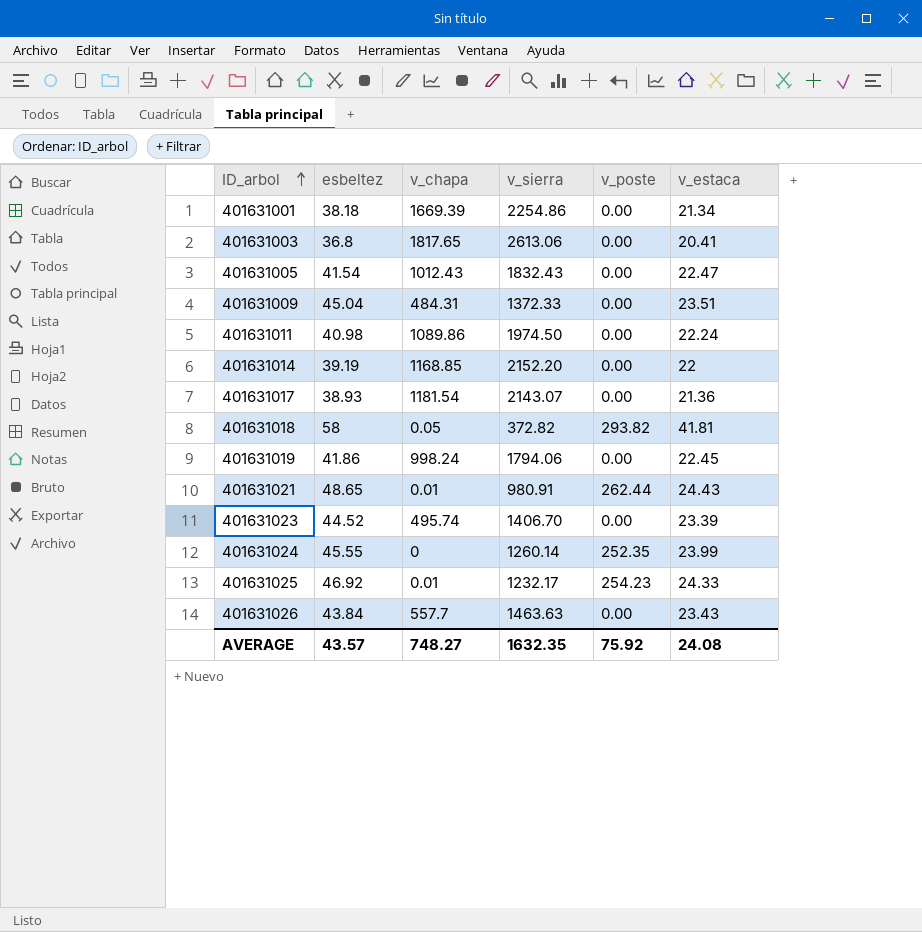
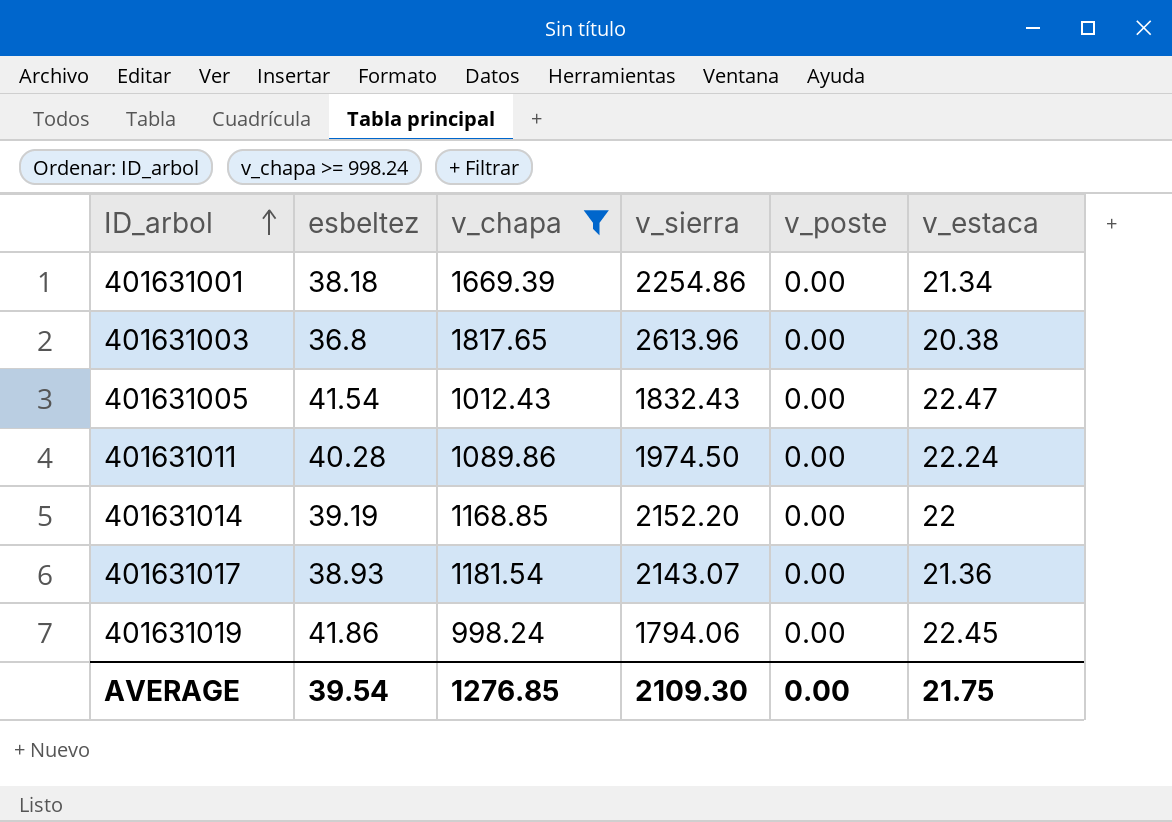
filter: none -> v_chapa >= 998.24
401631003 | v_sierra: 2613.06 -> 2613.96
401631003 | v_estaca: 20.41 -> 20.38
401631011 | esbeltez: 40.98 -> 40.28
AVERAGE | esbeltez: 43.57 -> 39.54
AVERAGE | v_chapa: 748.27 -> 1276.85
AVERAGE | v_sierra: 1632.35 -> 2109.30
AVERAGE | v_poste: 75.92 -> 0.00
AVERAGE | v_estaca: 24.08 -> 21.75

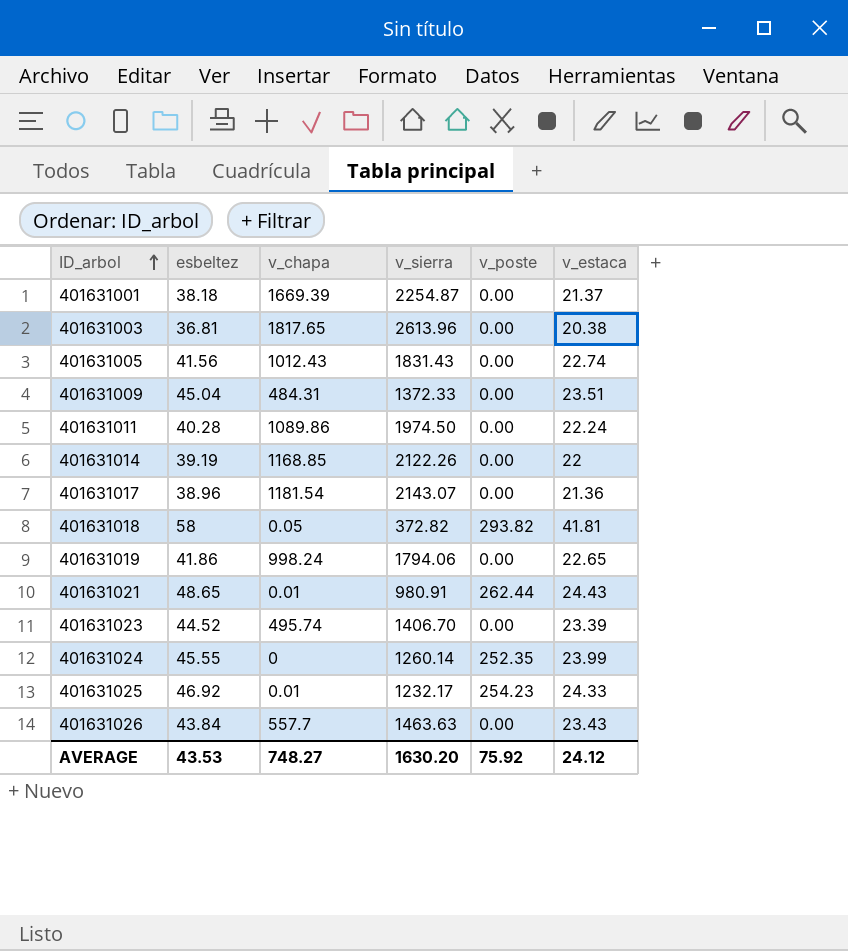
filter: v_chapa >= 998.24 -> none
401631001 | v_sierra: 2254.86 -> 2254.87
401631001 | v_estaca: 21.34 -> 21.37
401631003 | esbeltez: 36.8 -> 36.81
401631005 | esbeltez: 41.54 -> 41.56
401631005 | v_sierra: 1832.43 -> 1831.43
401631005 | v_estaca: 22.47 -> 22.74
401631014 | v_sierra: 2152.20 -> 2122.26
401631017 | esbeltez: 38.93 -> 38.96
401631019 | v_estaca: 22.45 -> 22.65
AVERAGE | esbeltez: 39.54 -> 43.53
AVERAGE | v_chapa: 1276.85 -> 748.27
AVERAGE | v_sierra: 2109.30 -> 1630.20
AVERAGE | v_poste: 0.00 -> 75.92
AVERAGE | v_estaca: 21.75 -> 24.12

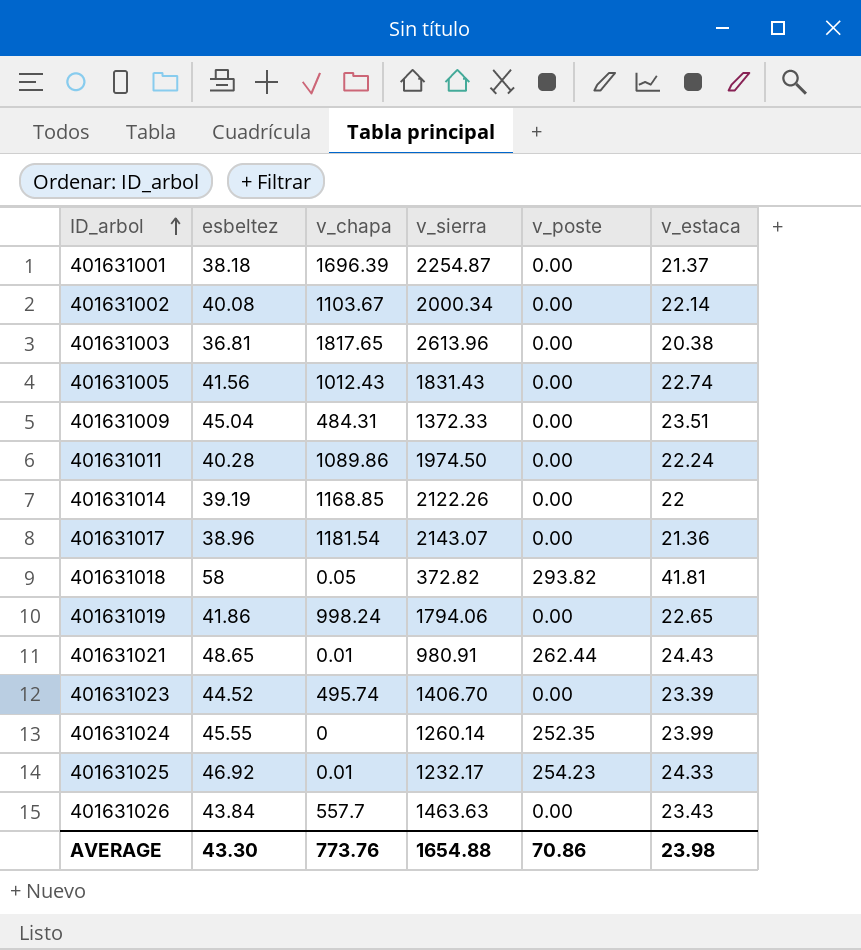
401631001 | v_chapa: 1669.39 -> 1696.39
row 401631002: none -> 40.08 | 1103.67 | 2000.34 | 0.00 | 22.14
AVERAGE | esbeltez: 43.53 -> 43.30
AVERAGE | v_chapa: 748.27 -> 773.76
AVERAGE | v_sierra: 1630.20 -> 1654.88
AVERAGE | v_poste: 75.92 -> 70.86
AVERAGE | v_estaca: 24.12 -> 23.98

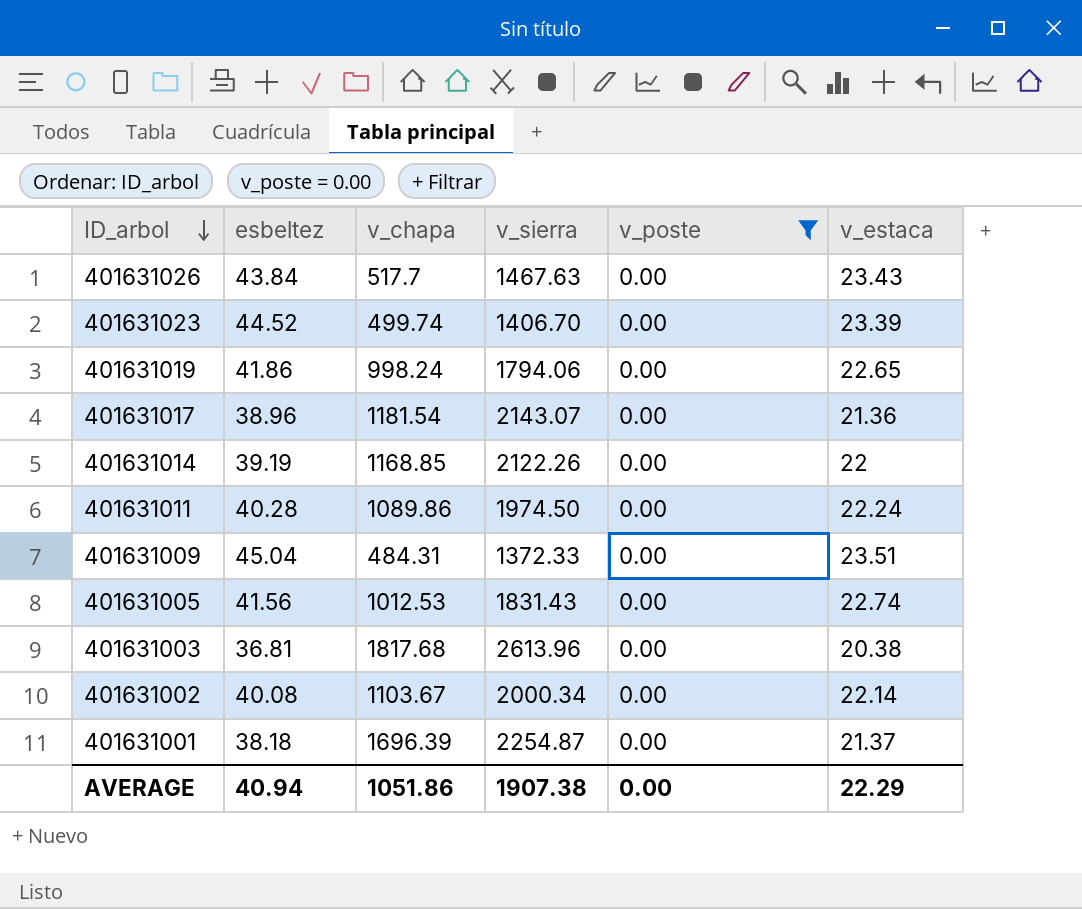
filter: none -> v_poste = 0.00
row order: ID_arbol ascending -> ID_arbol descending
401631026 | v_chapa: 557.7 -> 517.7
401631026 | v_sierra: 1463.63 -> 1467.63
401631023 | v_chapa: 495.74 -> 499.74
401631005 | v_chapa: 1012.43 -> 1012.53
401631003 | v_chapa: 1817.65 -> 1817.68
AVERAGE | esbeltez: 43.30 -> 40.94
AVERAGE | v_chapa: 773.76 -> 1051.86
AVERAGE | v_sierra: 1654.88 -> 1907.38
AVERAGE | v_poste: 70.86 -> 0.00
AVERAGE | v_estaca: 23.98 -> 22.29

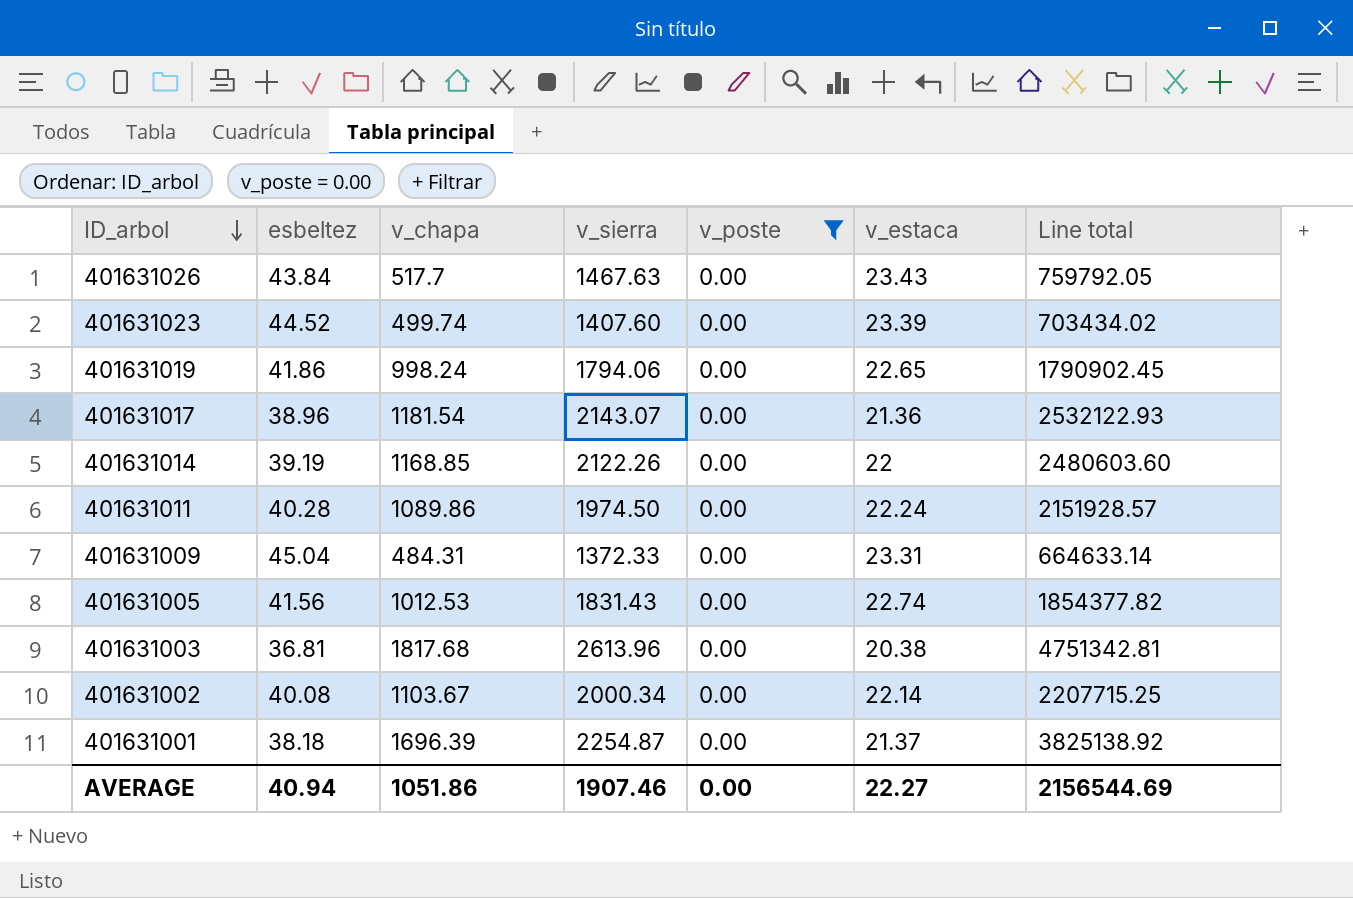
column Line total | formula: none -> [v_chapa] * [v_sierra]
401631023 | v_sierra: 1406.70 -> 1407.60
401631009 | v_estaca: 23.51 -> 23.31
AVERAGE | v_sierra: 1907.38 -> 1907.46
AVERAGE | v_estaca: 22.29 -> 22.27

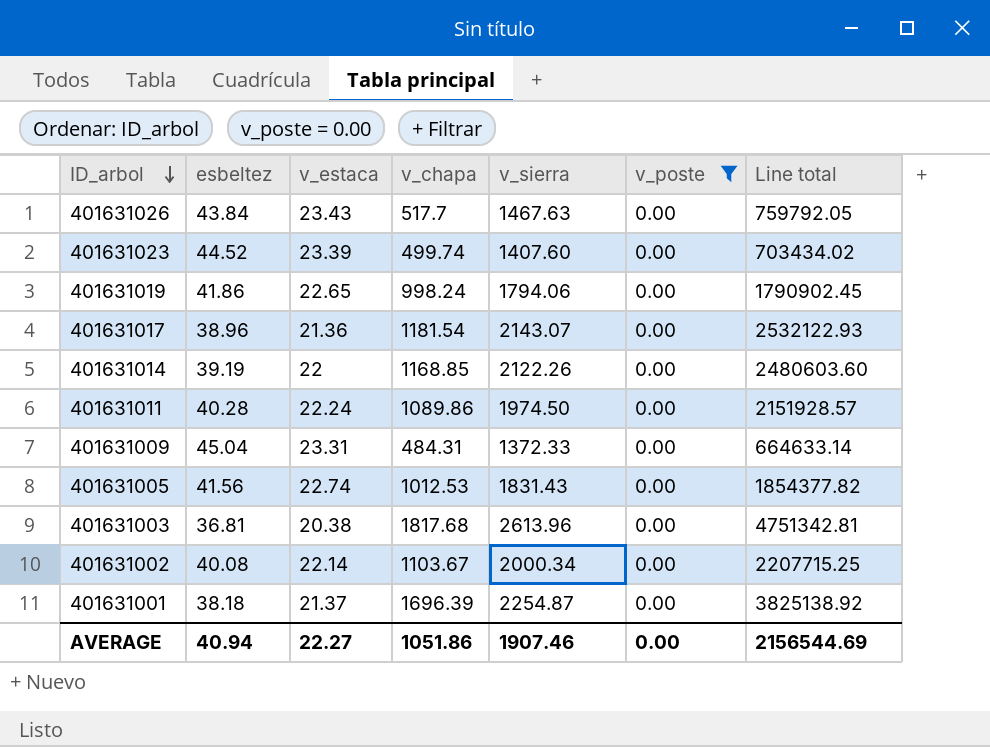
column v_estaca | position: 6 -> 3

